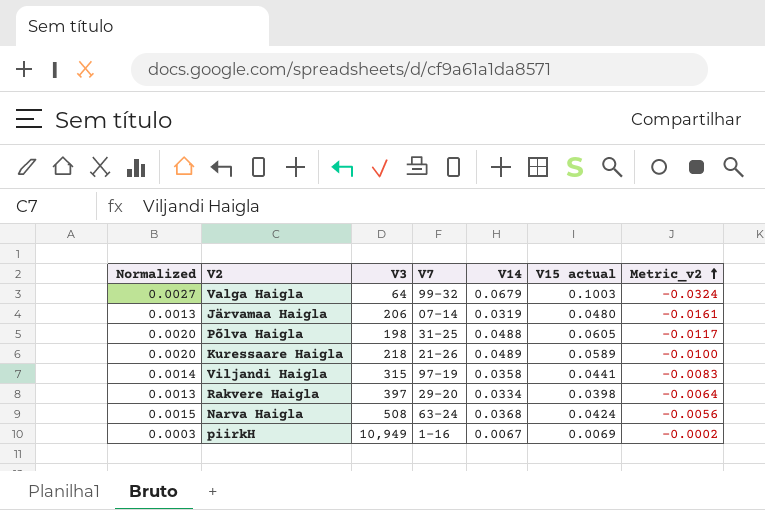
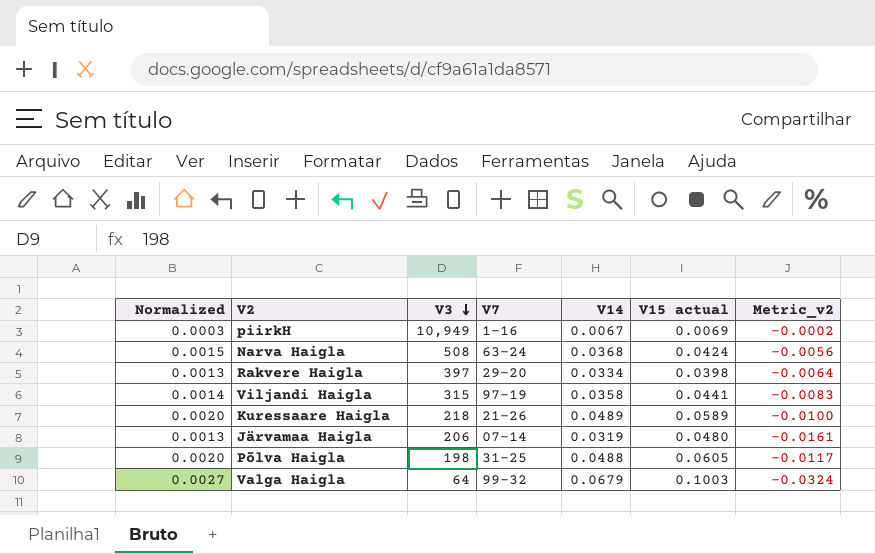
row order: Metric_v2 ascending -> V3 descending

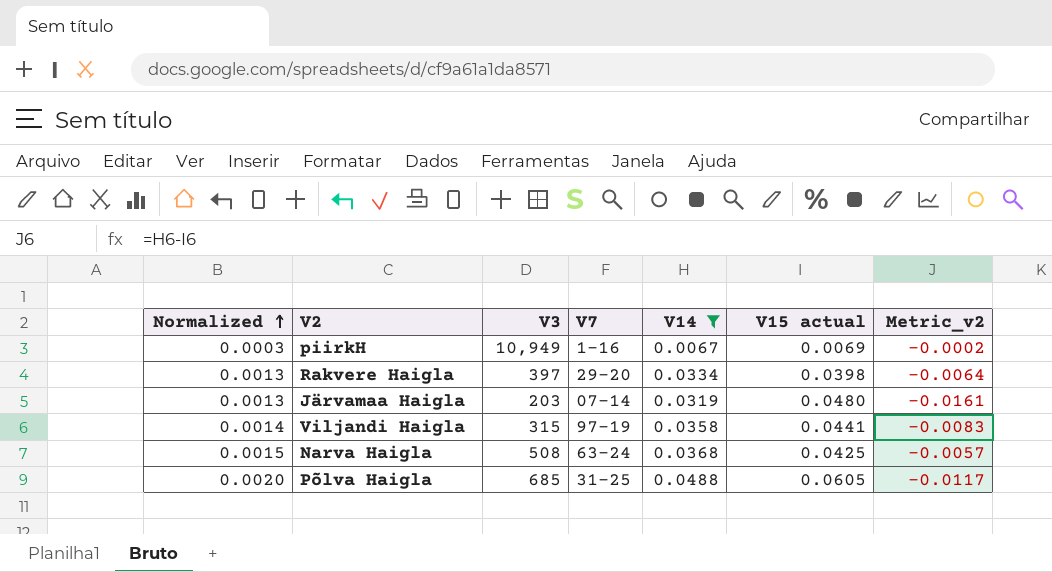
filter: none -> V14 <= 0.0488
row order: V3 descending -> Normalized ascending
Järvamaa Haigla | V3: 206 -> 203
Narva Haigla | V15 actual: 0.0424 -> 0.0425
Narva Haigla | Metric_v2: -0.0056 -> -0.0057
Põlva Haigla | V3: 198 -> 685

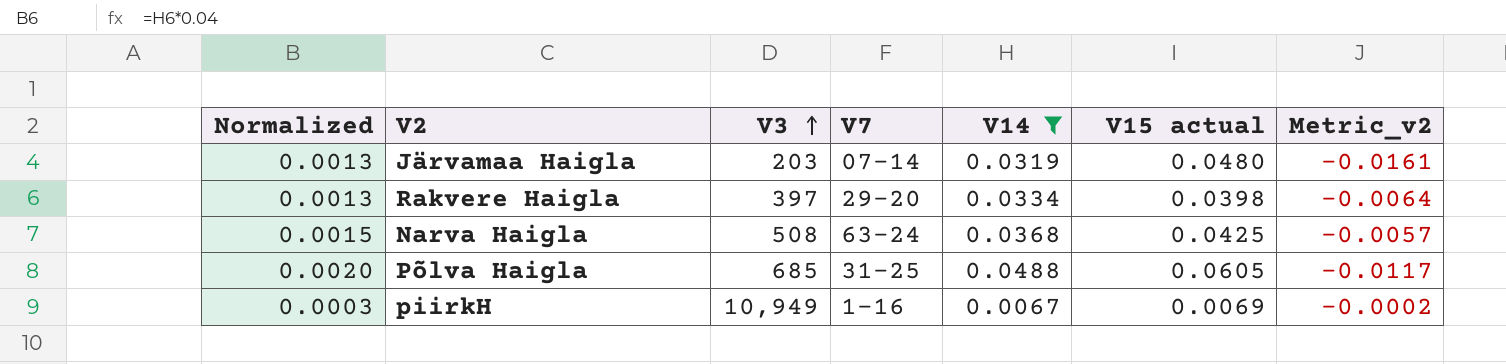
row order: Normalized ascending -> V3 ascending
row Viljandi Haigla: 0.0014 | 315 | 97-19 | 0.0358 | 0.0441 | -0.0083 -> none

